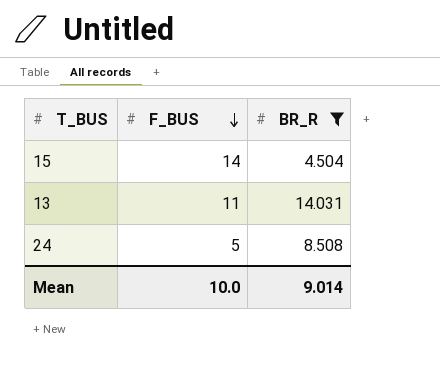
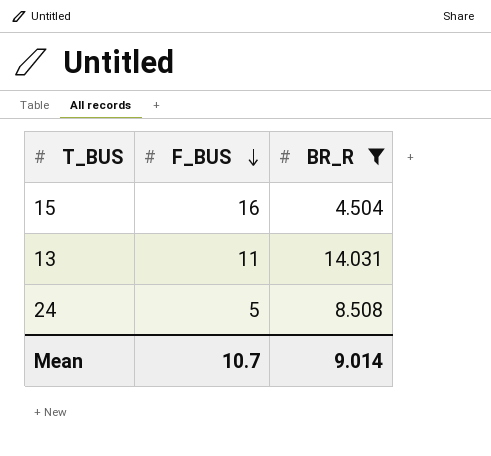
15 | F_BUS: 14 -> 16
Mean | F_BUS: 10.0 -> 10.7

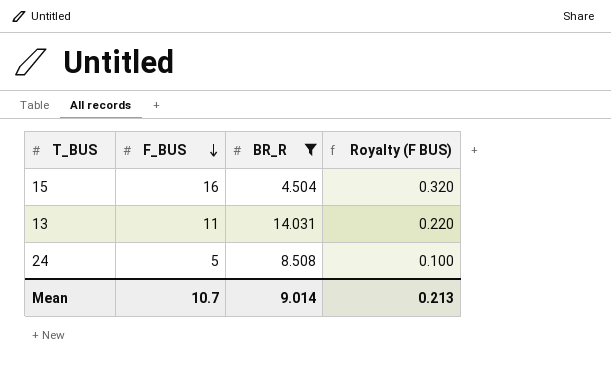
column Royalty (F BUS) | formula: none -> [F_BUS] * 0.02

